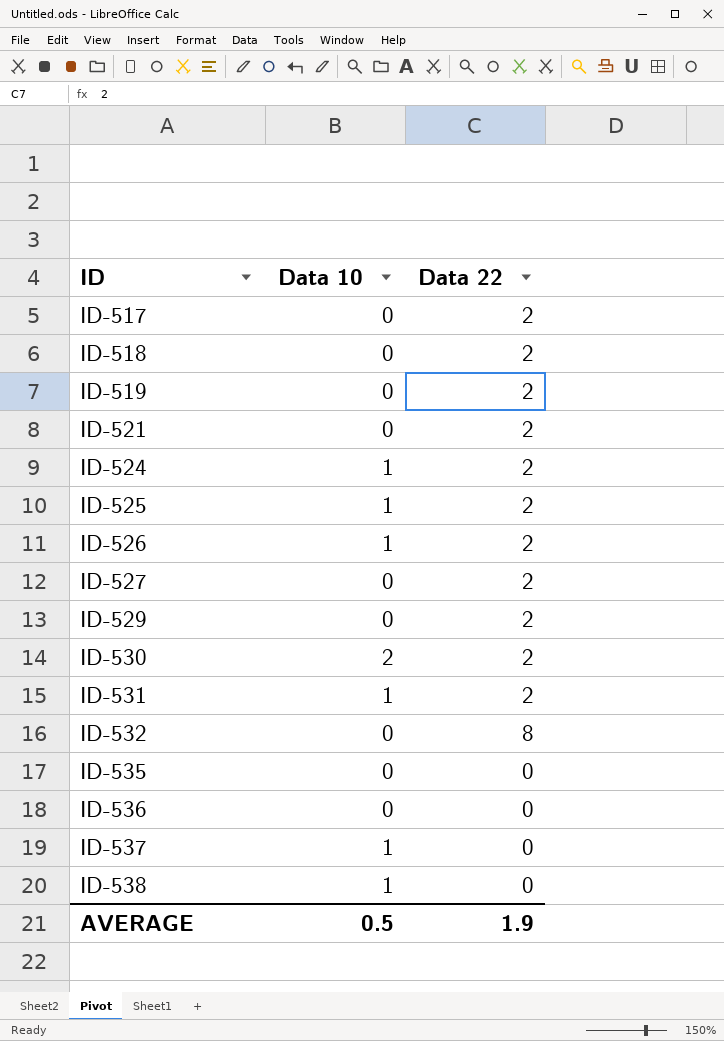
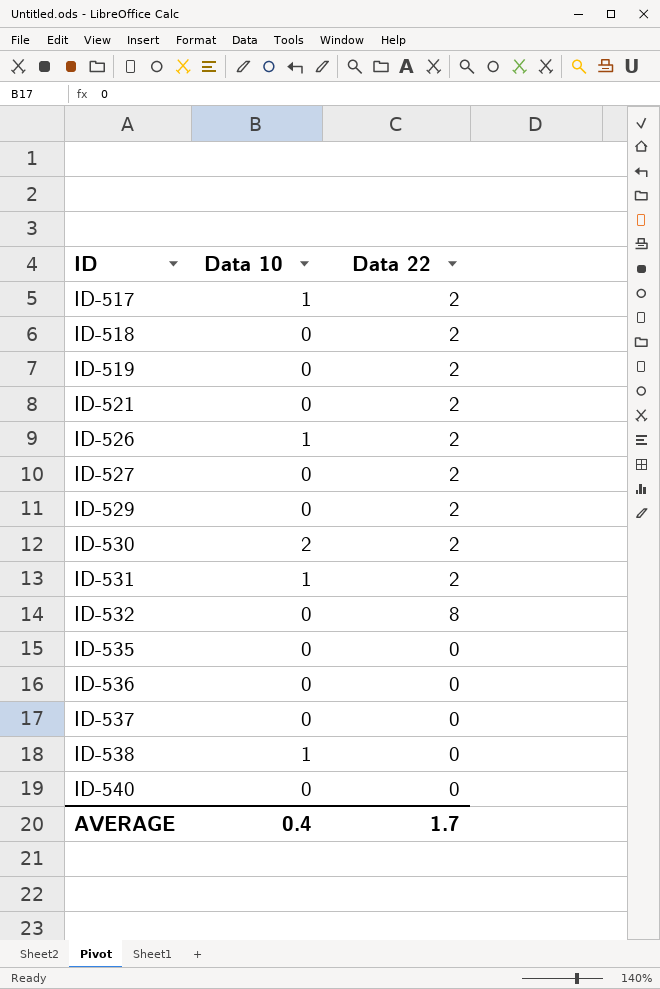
row ID-524: 1 | 2 -> none
row ID-525: 1 | 2 -> none
ID-517 | Data 10: 0 -> 1
ID-537 | Data 10: 1 -> 0
row ID-540: none -> 0 | 0
AVERAGE | Data 10: 0.5 -> 0.4
AVERAGE | Data 22: 1.9 -> 1.7

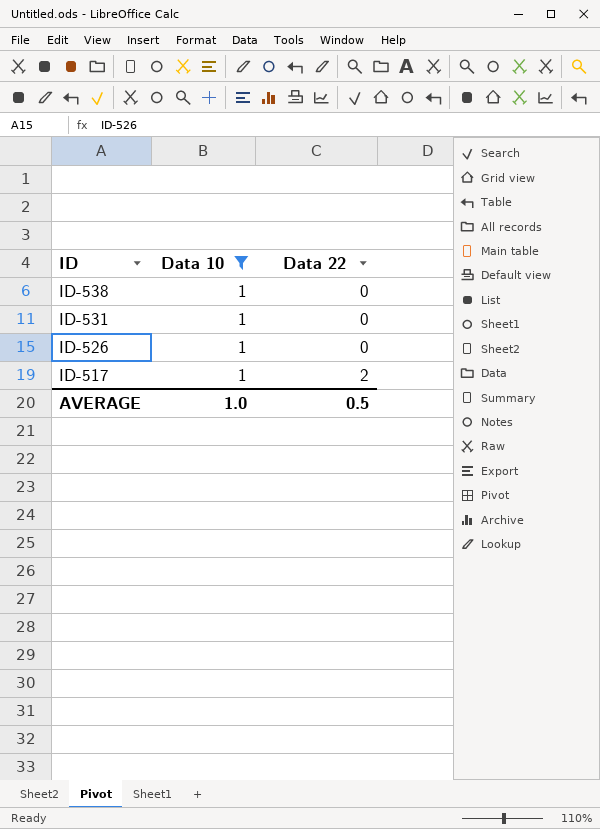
filter: none -> Data 10 = 1
row order: ID ascending -> ID descending
ID-531 | Data 22: 2 -> 0
ID-526 | Data 22: 2 -> 0
AVERAGE | Data 10: 0.4 -> 1.0
AVERAGE | Data 22: 1.7 -> 0.5

